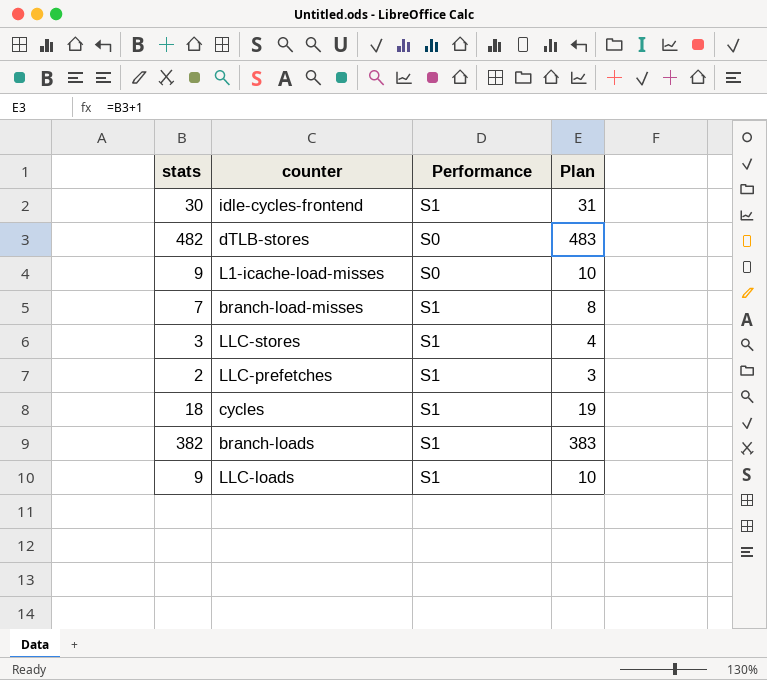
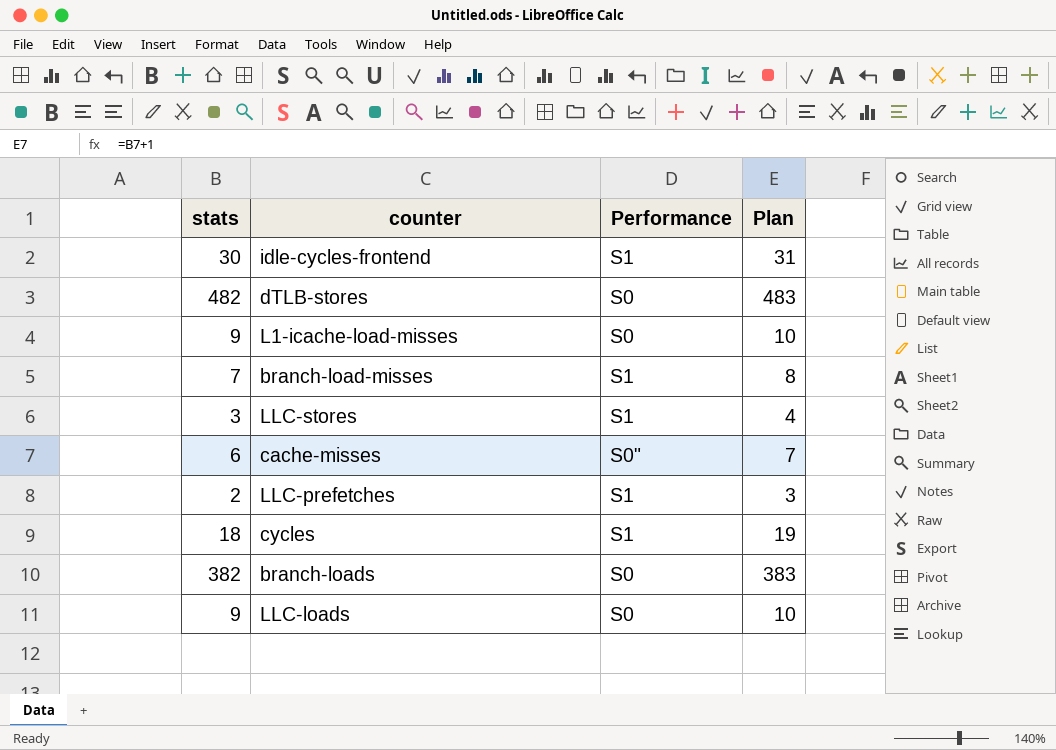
row cache-misses: none -> 6 | S0" | 7
branch-loads | Performance: S1 -> S0
LLC-loads | Performance: S1 -> S0

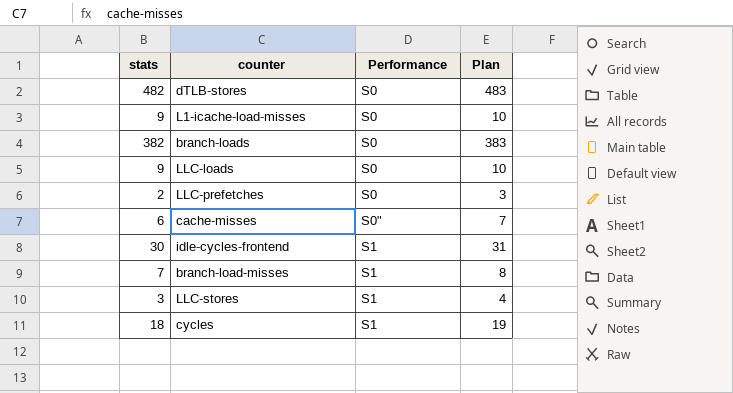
row order: none -> Performance ascending
LLC-prefetches | Performance: S1 -> S0

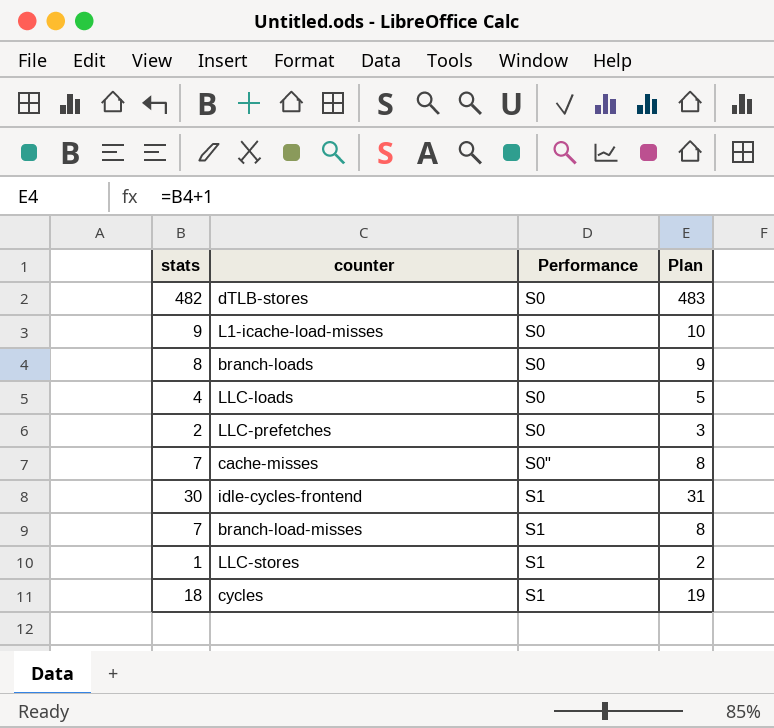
branch-loads | stats: 382 -> 8
branch-loads | Plan: 383 -> 9
LLC-loads | stats: 9 -> 4
LLC-loads | Plan: 10 -> 5
cache-misses | stats: 6 -> 7
cache-misses | Plan: 7 -> 8
LLC-stores | stats: 3 -> 1
LLC-stores | Plan: 4 -> 2

